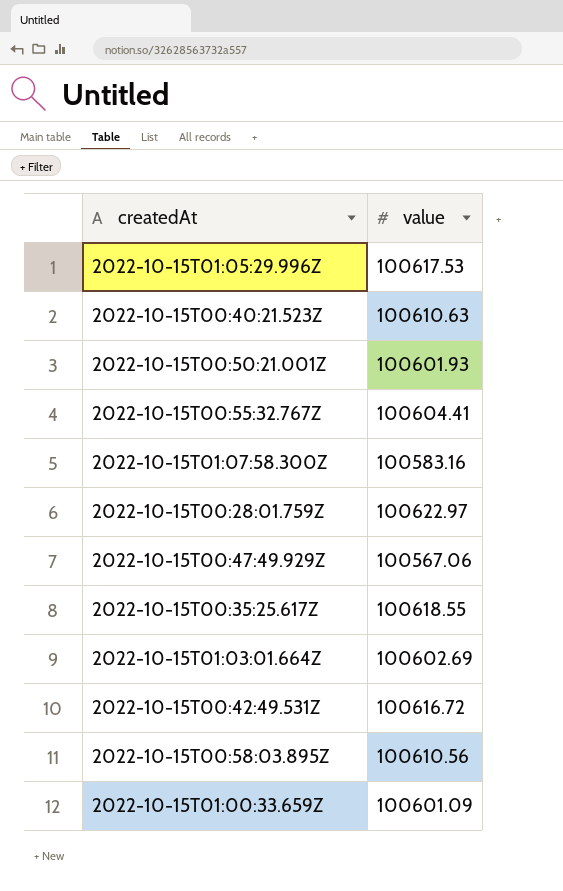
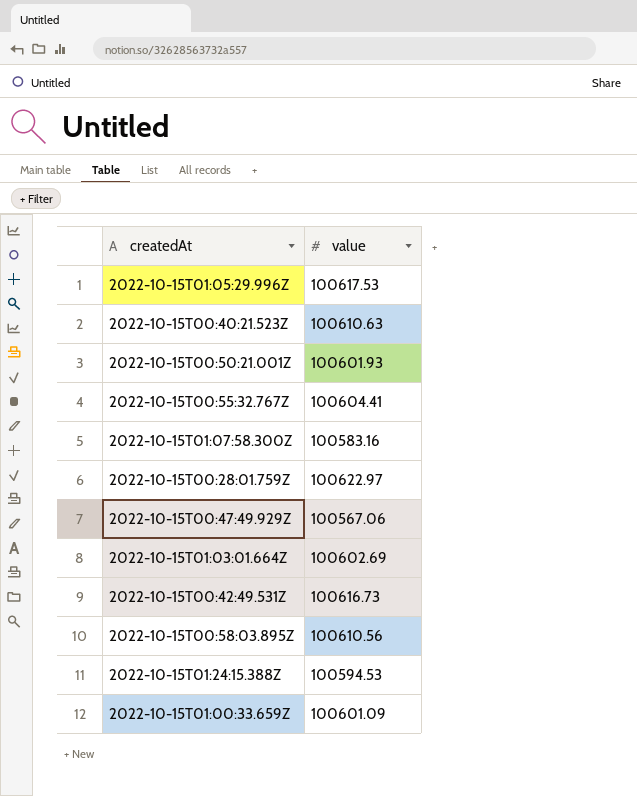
row 2022-10-15T00:35:25.617Z: 100618.55 -> none
2022-10-15T00:42:49.531Z | value: 100616.72 -> 100616.73
row 2022-10-15T01:24:15.388Z: none -> 100594.53

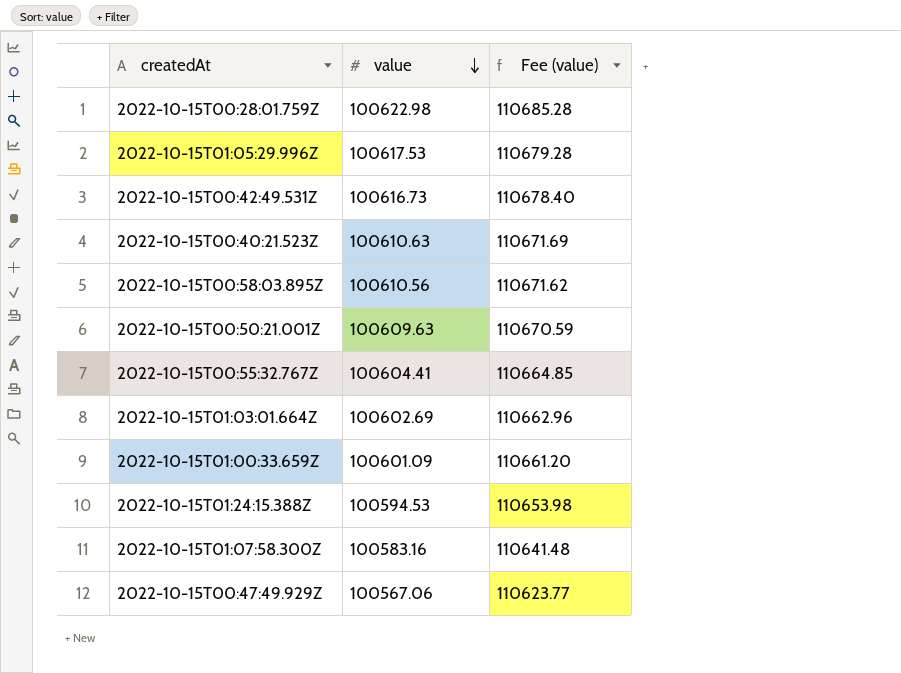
row order: none -> value descending
column Fee (value) | formula: none -> [value] * 1.1
2022-10-15T00:28:01.759Z | value: 100622.97 -> 100622.98
2022-10-15T00:50:21.001Z | value: 100601.93 -> 100609.63

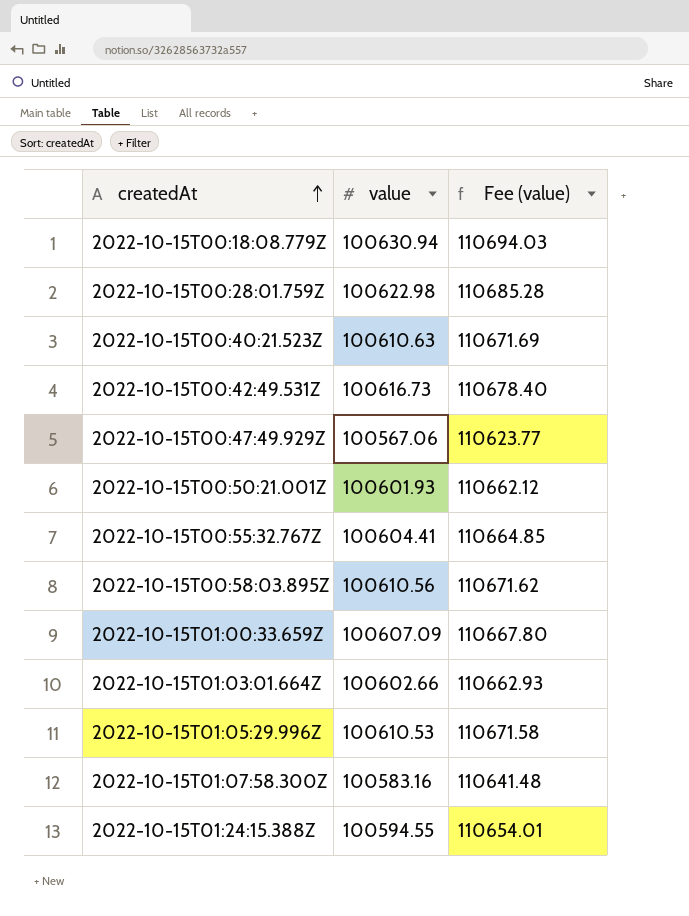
row order: value descending -> createdAt ascending
row 2022-10-15T00:18:08.779Z: none -> 100630.94 | 110694.03
2022-10-15T00:50:21.001Z | value: 100609.63 -> 100601.93
2022-10-15T00:50:21.001Z | Fee (value): 110670.59 -> 110662.12
2022-10-15T01:00:33.659Z | value: 100601.09 -> 100607.09
2022-10-15T01:00:33.659Z | Fee (value): 110661.20 -> 110667.80
2022-10-15T01:03:01.664Z | value: 100602.69 -> 100602.66
2022-10-15T01:03:01.664Z | Fee (value): 110662.96 -> 110662.93
2022-10-15T01:05:29.996Z | value: 100617.53 -> 100610.53
2022-10-15T01:05:29.996Z | Fee (value): 110679.28 -> 110671.58
2022-10-15T01:24:15.388Z | value: 100594.53 -> 100594.55
2022-10-15T01:24:15.388Z | Fee (value): 110653.98 -> 110654.01

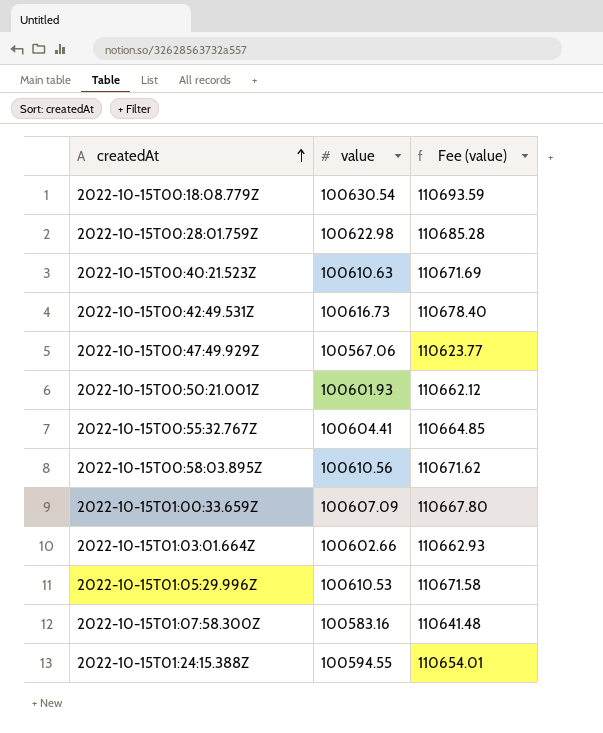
2022-10-15T00:18:08.779Z | value: 100630.94 -> 100630.54
2022-10-15T00:18:08.779Z | Fee (value): 110694.03 -> 110693.59

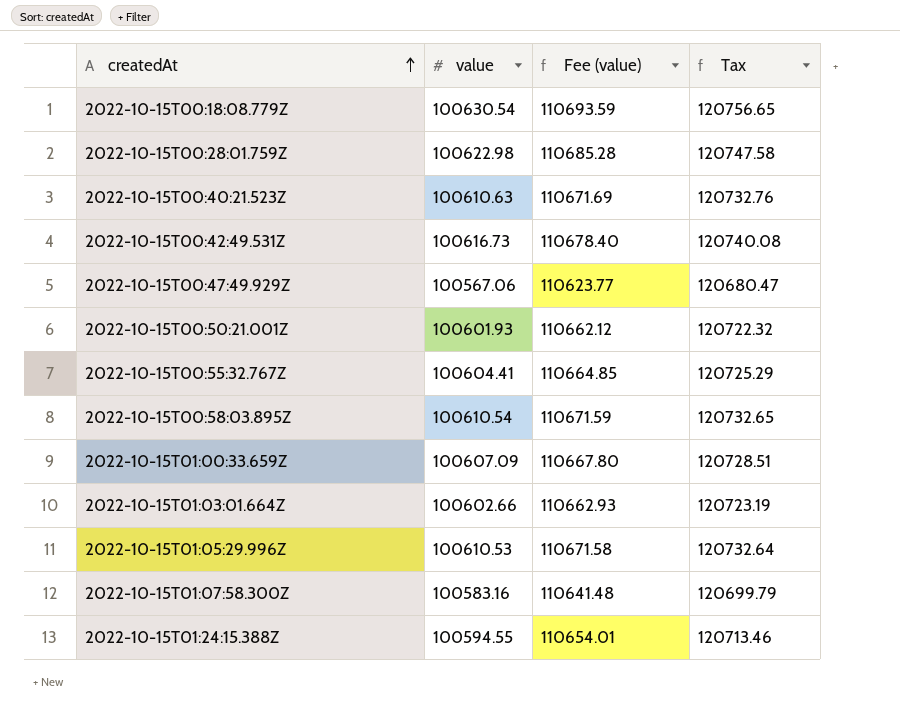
column Tax | formula: none -> [value] * 1.2
2022-10-15T00:58:03.895Z | value: 100610.56 -> 100610.54
2022-10-15T00:58:03.895Z | Fee (value): 110671.62 -> 110671.59

